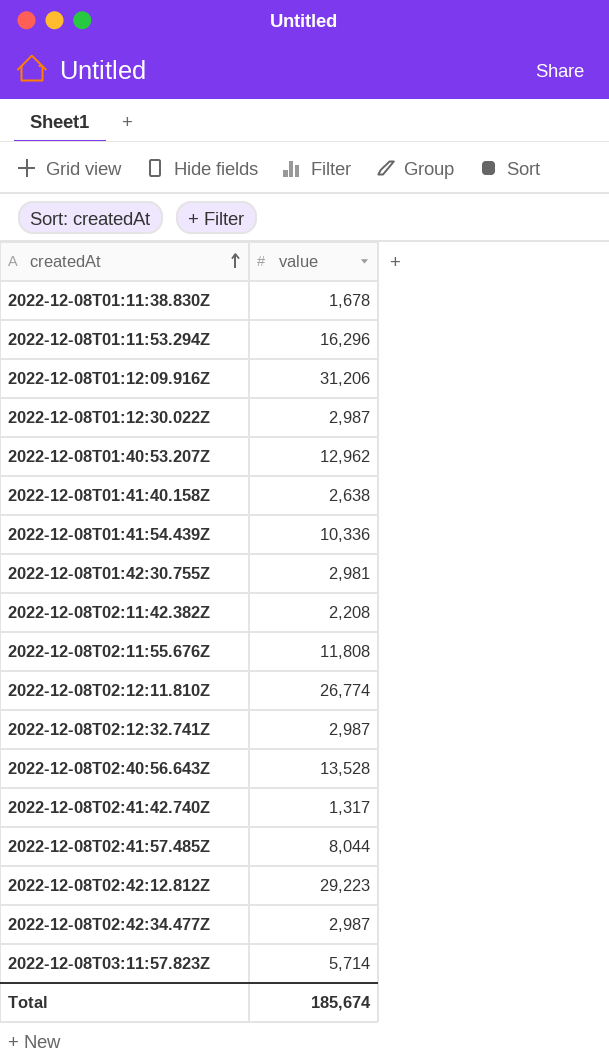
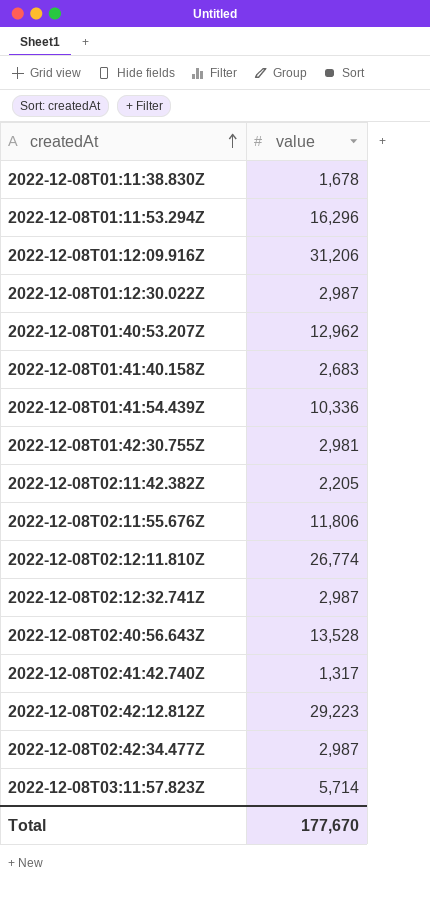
row 2022-12-08T02:41:57.485Z: 8,044 -> none
2022-12-08T01:41:40.158Z | value: 2,638 -> 2,683
2022-12-08T02:11:42.382Z | value: 2,208 -> 2,205
2022-12-08T02:11:55.676Z | value: 11,808 -> 11,806
Total | value: 185,674 -> 177,670

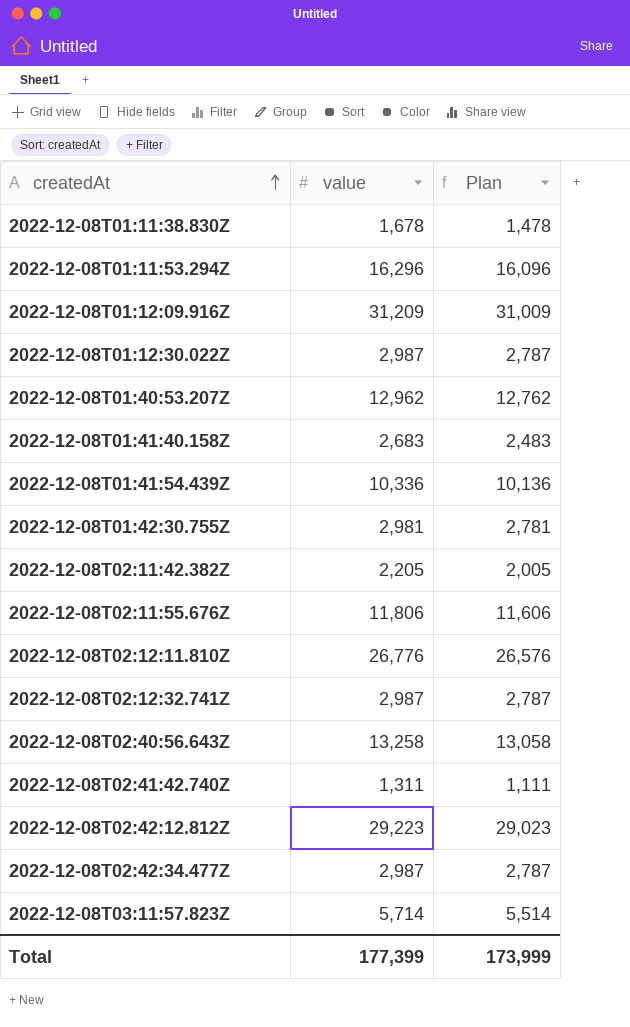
column Plan | formula: none -> [value] - 200
2022-12-08T01:12:09.916Z | value: 31,206 -> 31,209
2022-12-08T02:12:11.810Z | value: 26,774 -> 26,776
2022-12-08T02:40:56.643Z | value: 13,528 -> 13,258
2022-12-08T02:41:42.740Z | value: 1,317 -> 1,311
Total | value: 177,670 -> 177,399

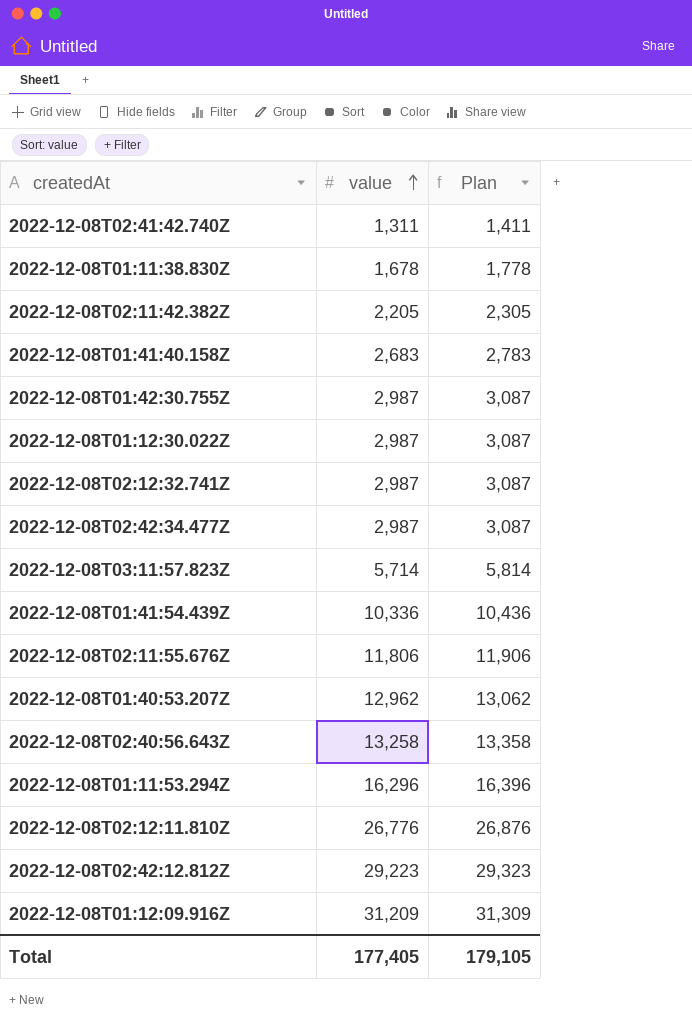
row order: createdAt ascending -> value ascending
column Plan | formula: [value] - 200 -> [value] + 100
2022-12-08T01:42:30.755Z | value: 2,981 -> 2,987
Total | value: 177,399 -> 177,405
Total | Plan: 173,999 -> 179,105

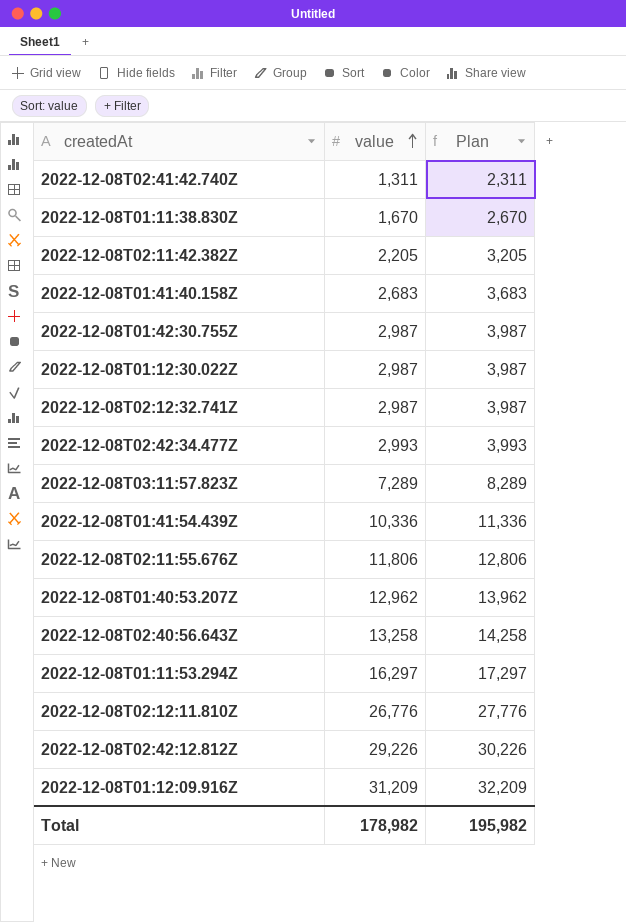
column Plan | formula: [value] + 100 -> [value] + 1000
2022-12-08T01:11:38.830Z | value: 1,678 -> 1,670
2022-12-08T02:42:34.477Z | value: 2,987 -> 2,993
2022-12-08T03:11:57.823Z | value: 5,714 -> 7,289
2022-12-08T01:11:53.294Z | value: 16,296 -> 16,297
2022-12-08T02:42:12.812Z | value: 29,223 -> 29,226
Total | value: 177,405 -> 178,982
Total | Plan: 179,105 -> 195,982

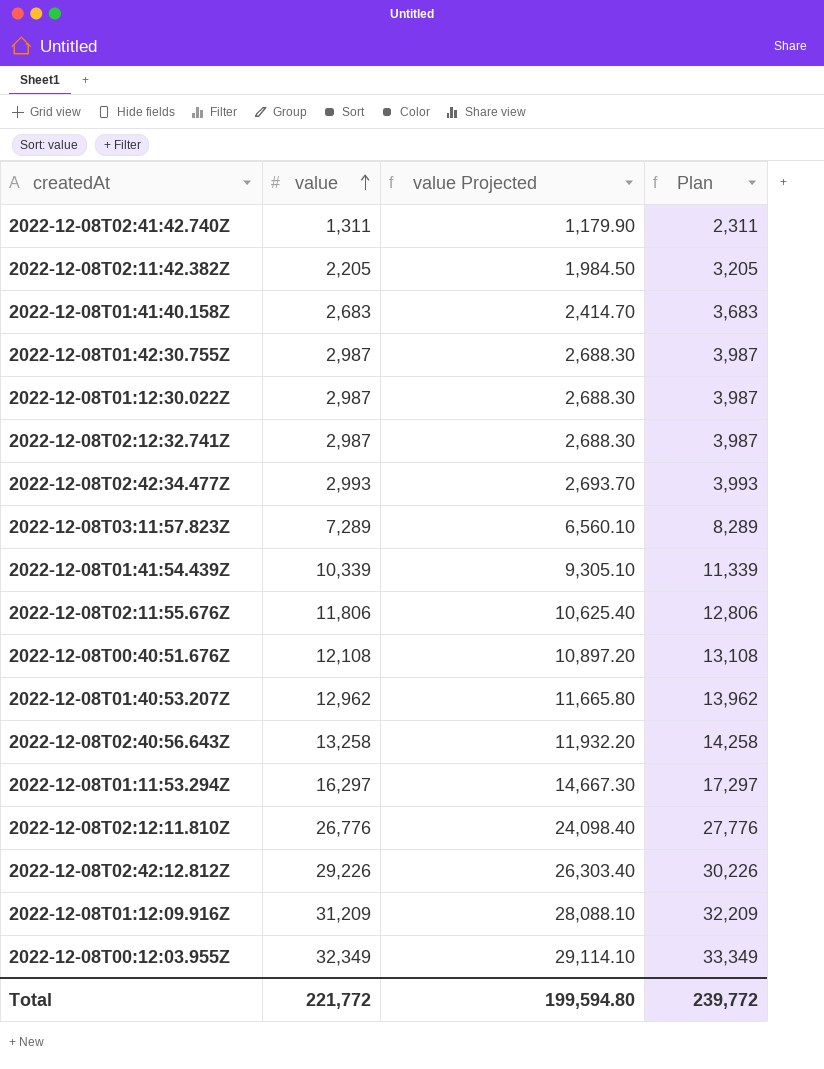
column value Projected | formula: none -> [value] * 0.9
row 2022-12-08T01:11:38.830Z: 1,670 | 2,670 -> none
2022-12-08T01:41:54.439Z | value: 10,336 -> 10,339
2022-12-08T01:41:54.439Z | Plan: 11,336 -> 11,339
row 2022-12-08T00:40:51.676Z: none -> 12,108 | 10,897.20 | 13,108
row 2022-12-08T00:12:03.955Z: none -> 32,349 | 29,114.10 | 33,349
Total | value: 178,982 -> 221,772
Total | Plan: 195,982 -> 239,772

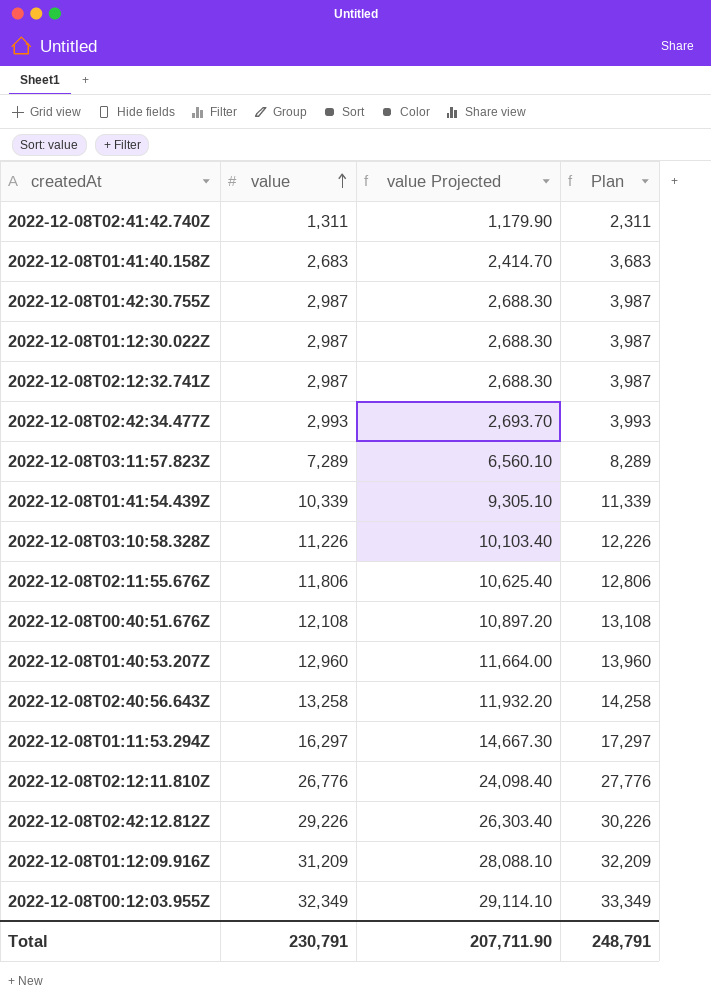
row 2022-12-08T02:11:42.382Z: 2,205 | 1,984.50 | 3,205 -> none
row 2022-12-08T03:10:58.328Z: none -> 11,226 | 10,103.40 | 12,226
2022-12-08T01:40:53.207Z | value: 12,962 -> 12,960
2022-12-08T01:40:53.207Z | value Projected: 11,665.80 -> 11,664.00
2022-12-08T01:40:53.207Z | Plan: 13,962 -> 13,960
Total | value: 221,772 -> 230,791
Total | value Projected: 199,594.80 -> 207,711.90
Total | Plan: 239,772 -> 248,791

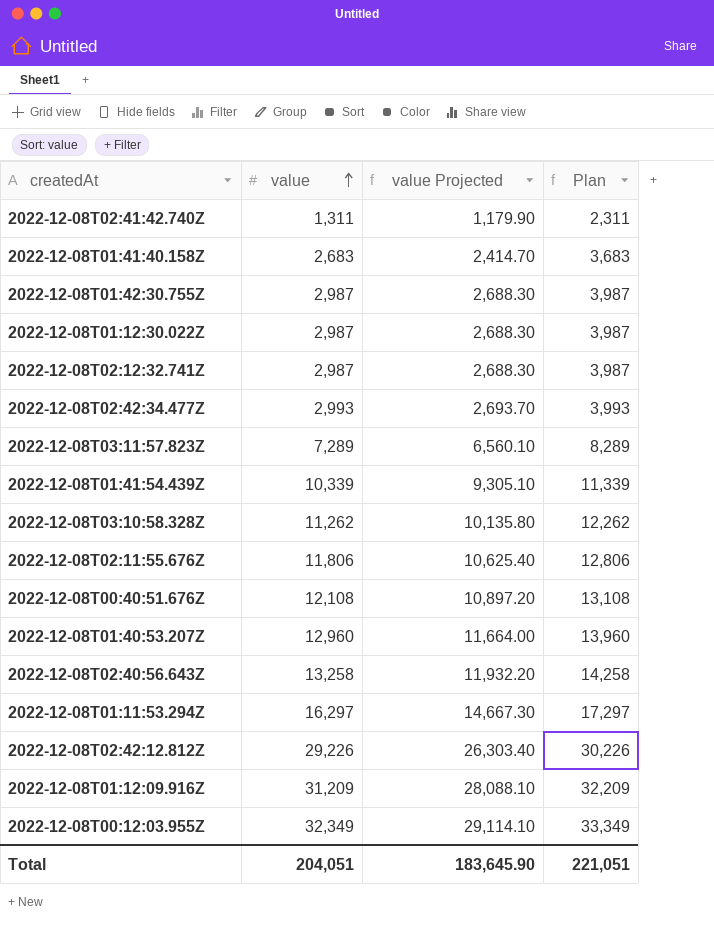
row 2022-12-08T02:12:11.810Z: 26,776 | 24,098.40 | 27,776 -> none
2022-12-08T03:10:58.328Z | value: 11,226 -> 11,262
2022-12-08T03:10:58.328Z | value Projected: 10,103.40 -> 10,135.80
2022-12-08T03:10:58.328Z | Plan: 12,226 -> 12,262
Total | value: 230,791 -> 204,051
Total | value Projected: 207,711.90 -> 183,645.90
Total | Plan: 248,791 -> 221,051

